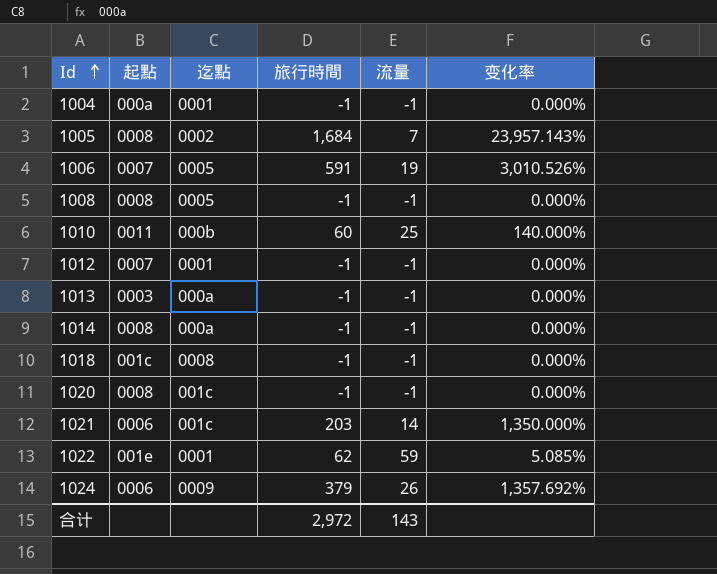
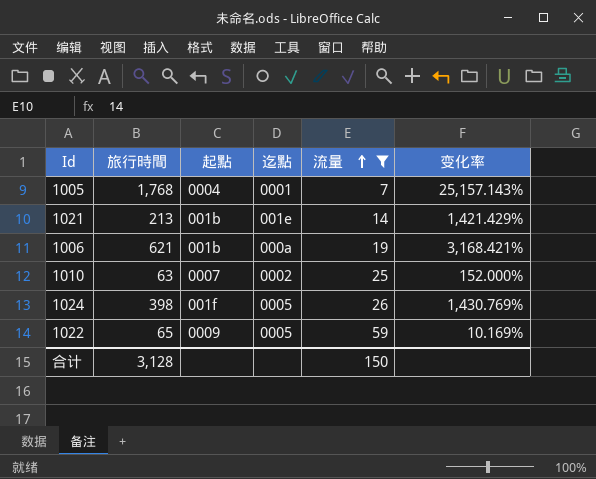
filter: none -> 流量 != -1
row order: Id ascending -> 流量 ascending
column 旅行時間 | position: 4 -> 2
1005 | 旅行時間: 1,684 -> 1,768
1005 | 起點: 0008 -> 0004
1005 | 迄點: 0002 -> 0001
1005 | 变化率: 23,957.143% -> 25,157.143%
1021 | 旅行時間: 203 -> 213
1021 | 起點: 0006 -> 001b
1021 | 迄點: 001c -> 001e
1021 | 变化率: 1,350.000% -> 1,421.429%
1006 | 旅行時間: 591 -> 621
1006 | 起點: 0007 -> 001b
1006 | 迄點: 0005 -> 000a
1006 | 变化率: 3,010.526% -> 3,168.421%
1010 | 旅行時間: 60 -> 63
1010 | 起點: 0011 -> 0007
1010 | 迄點: 000b -> 0002
1010 | 变化率: 140.000% -> 152.000%
1024 | 旅行時間: 379 -> 398
1024 | 起點: 0006 -> 001f
1024 | 迄點: 0009 -> 0005
1024 | 变化率: 1,357.692% -> 1,430.769%
1022 | 旅行時間: 62 -> 65
1022 | 起點: 001e -> 0009
1022 | 迄點: 0001 -> 0005
1022 | 变化率: 5.085% -> 10.169%
合计 | 旅行時間: 2,972 -> 3,128
合计 | 流量: 143 -> 150

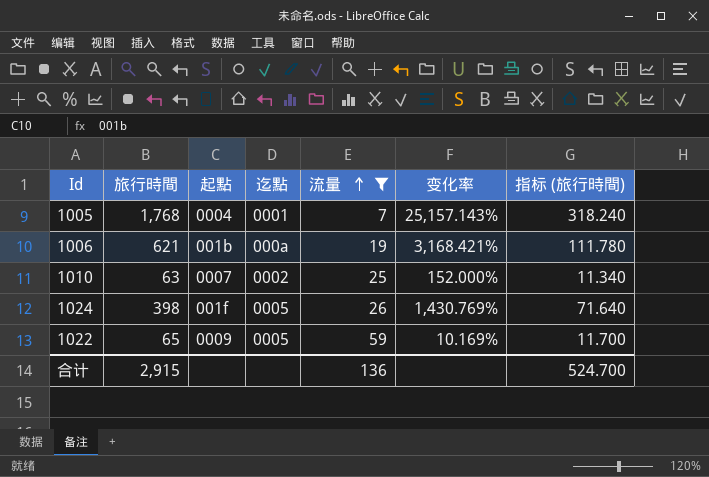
column 指标 (旅行時間) | formula: none -> [旅行時間] * 0.18
row 1021: 213 | 001b | 001e | 14 | 1,421.429% -> none
合计 | 旅行時間: 3,128 -> 2,915
合计 | 流量: 150 -> 136

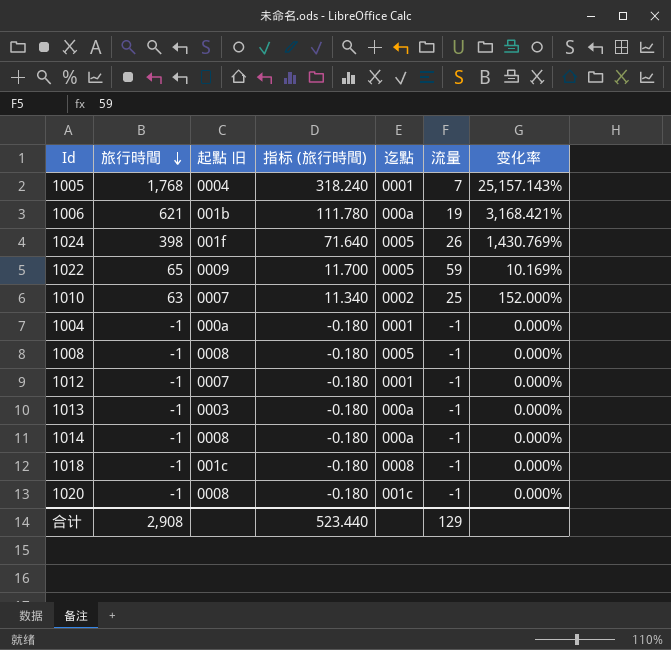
filter: 流量 != -1 -> none
row order: 流量 ascending -> 旅行時間 descending
column name: 起點 -> 起點 旧
column 指标 (旅行時間) | position: 7 -> 4
合计 | 旅行時間: 2,915 -> 2,908
合计 | 指标 (旅行時間): 524.700 -> 523.440
合计 | 流量: 136 -> 129

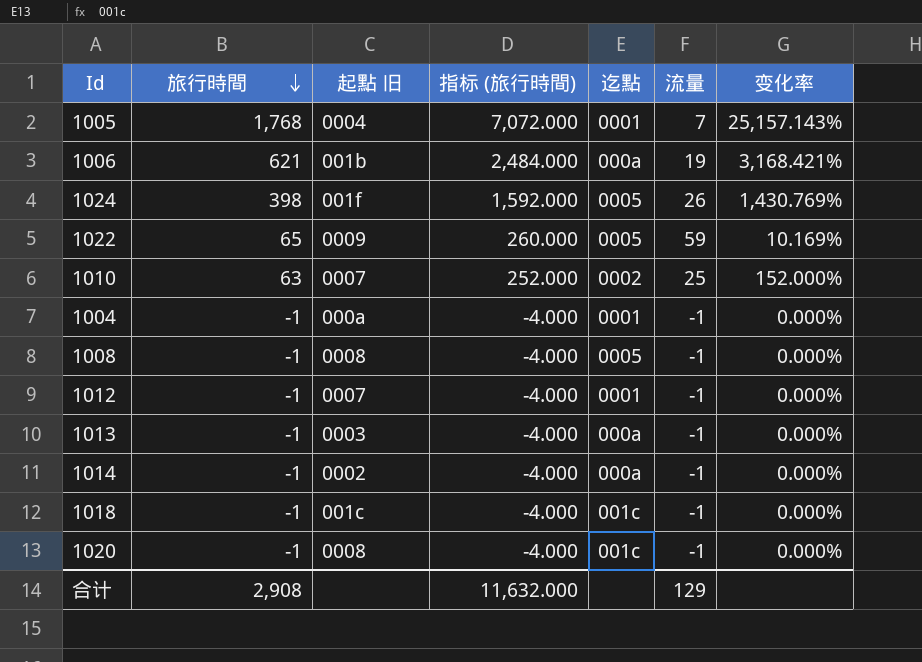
column 指标 (旅行時間) | formula: [旅行時間] * 0.18 -> [旅行時間] * 4
1014 | 起點 旧: 0008 -> 0002
1018 | 迄點: 0008 -> 001c
合计 | 指标 (旅行時間): 523.440 -> 11,632.000

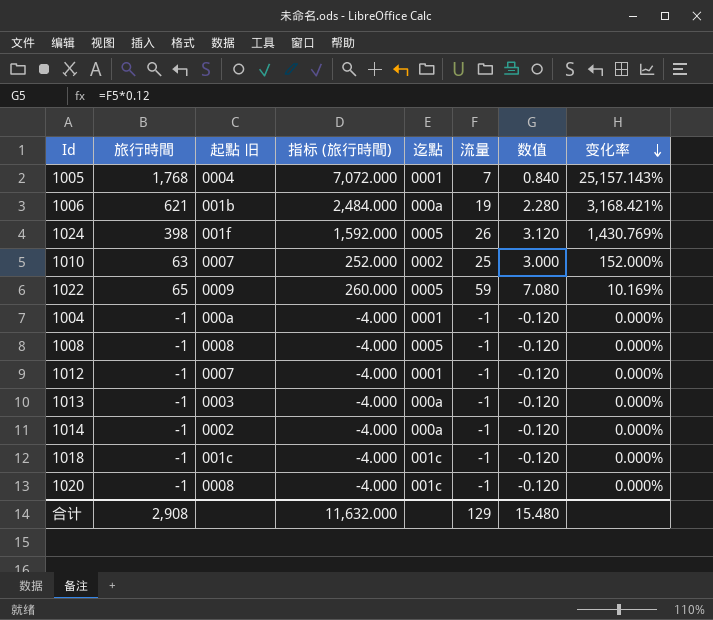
row order: 旅行時間 descending -> 变化率 descending
column 数值 | formula: none -> [流量] * 0.12

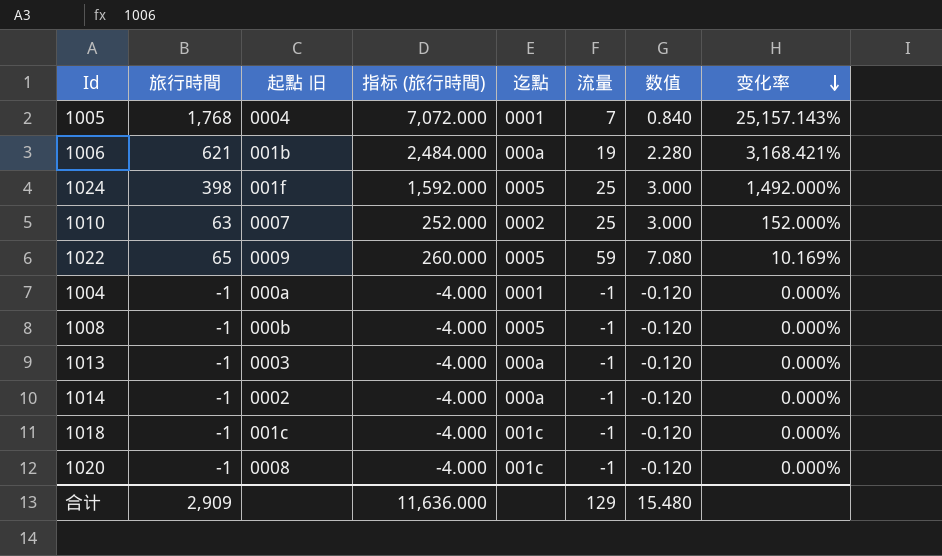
row 1012: -1 | 0007 | -4.000 | 0001 | -1 | -0.120 | 0.000% -> none
1024 | 流量: 26 -> 25
1024 | 数值: 3.120 -> 3.000
1024 | 变化率: 1,430.769% -> 1,492.000%
1008 | 起點 旧: 0008 -> 000b
合计 | 旅行時間: 2,908 -> 2,909
合计 | 指标 (旅行時間): 11,632.000 -> 11,636.000

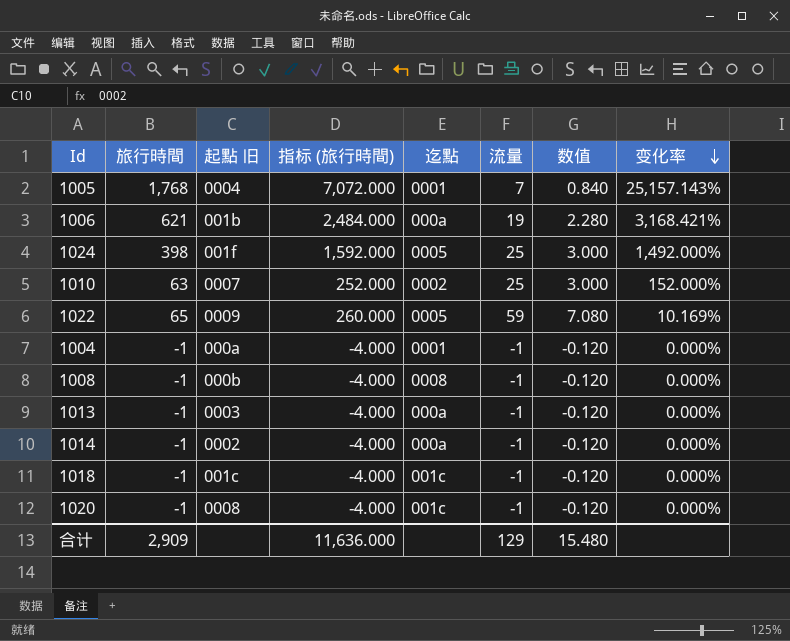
1008 | 迄點: 0005 -> 0008

